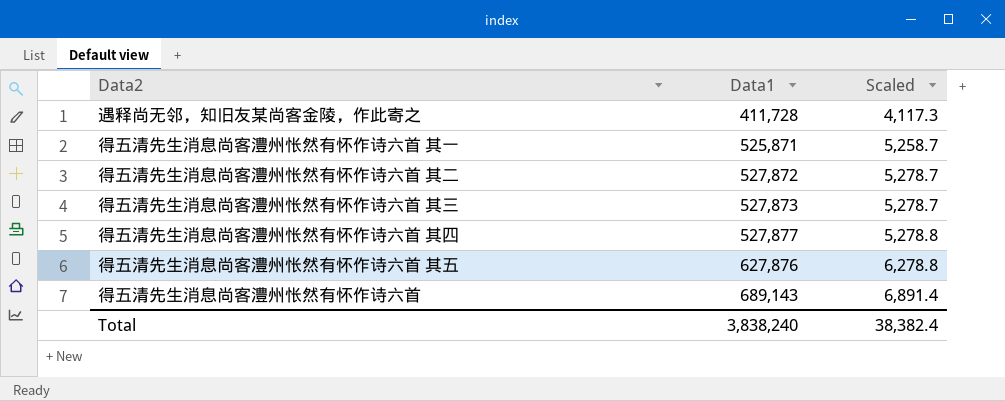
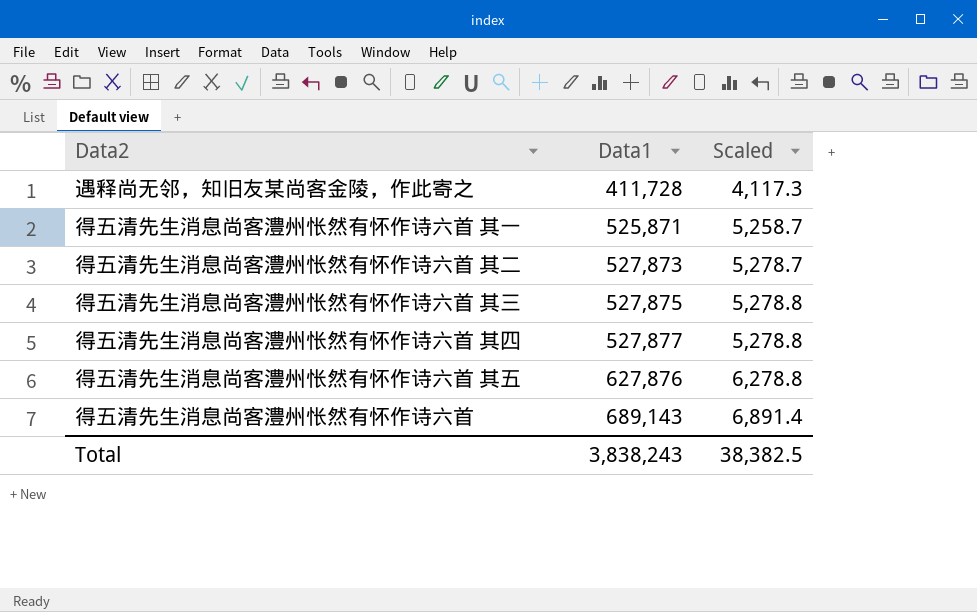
得五清先生消息尚客澧州怅然有怀作诗六首 其二 | Data1: 527,872 -> 527,873
得五清先生消息尚客澧州怅然有怀作诗六首 其三 | Data1: 527,873 -> 527,875
得五清先生消息尚客澧州怅然有怀作诗六首 其三 | Scaled: 5,278.7 -> 5,278.8
Total | Data1: 3,838,240 -> 3,838,243
Total | Scaled: 38,382.4 -> 38,382.5

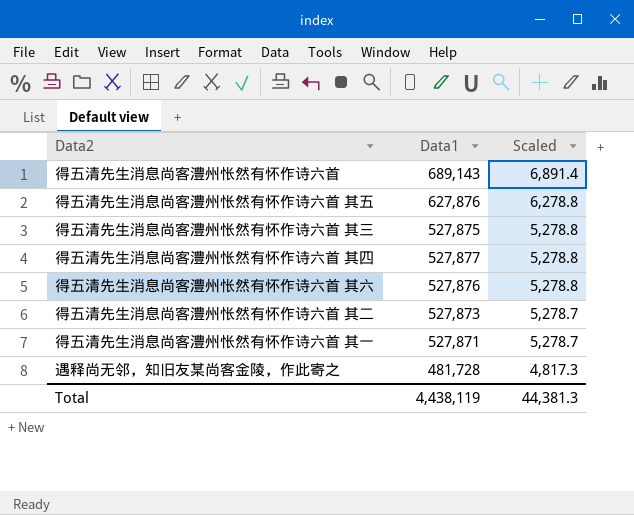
row order: Data1 ascending -> Scaled descending
row 得五清先生消息尚客澧州怅然有怀作诗六首 其六: none -> 527,876 | 5,278.8
得五清先生消息尚客澧州怅然有怀作诗六首 其一 | Data1: 525,871 -> 527,871
得五清先生消息尚客澧州怅然有怀作诗六首 其一 | Scaled: 5,258.7 -> 5,278.7
遇释尚无邻，知旧友某尚客金陵，作此寄之 | Data1: 411,728 -> 481,728
遇释尚无邻，知旧友某尚客金陵，作此寄之 | Scaled: 4,117.3 -> 4,817.3
Total | Data1: 3,838,243 -> 4,438,119
Total | Scaled: 38,382.5 -> 44,381.3

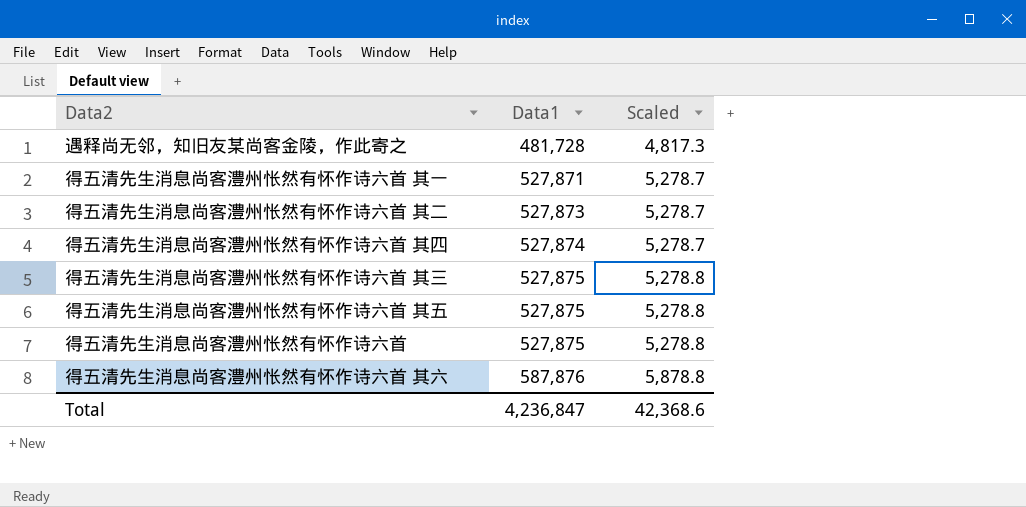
row order: Scaled descending -> Data1 ascending
得五清先生消息尚客澧州怅然有怀作诗六首 其四 | Data1: 527,877 -> 527,874
得五清先生消息尚客澧州怅然有怀作诗六首 其四 | Scaled: 5,278.8 -> 5,278.7
得五清先生消息尚客澧州怅然有怀作诗六首 其五 | Data1: 627,876 -> 527,875
得五清先生消息尚客澧州怅然有怀作诗六首 其五 | Scaled: 6,278.8 -> 5,278.8
得五清先生消息尚客澧州怅然有怀作诗六首 | Data1: 689,143 -> 527,875
得五清先生消息尚客澧州怅然有怀作诗六首 | Scaled: 6,891.4 -> 5,278.8
得五清先生消息尚客澧州怅然有怀作诗六首 其六 | Data1: 527,876 -> 587,876
得五清先生消息尚客澧州怅然有怀作诗六首 其六 | Scaled: 5,278.8 -> 5,878.8
Total | Data1: 4,438,119 -> 4,236,847
Total | Scaled: 44,381.3 -> 42,368.6

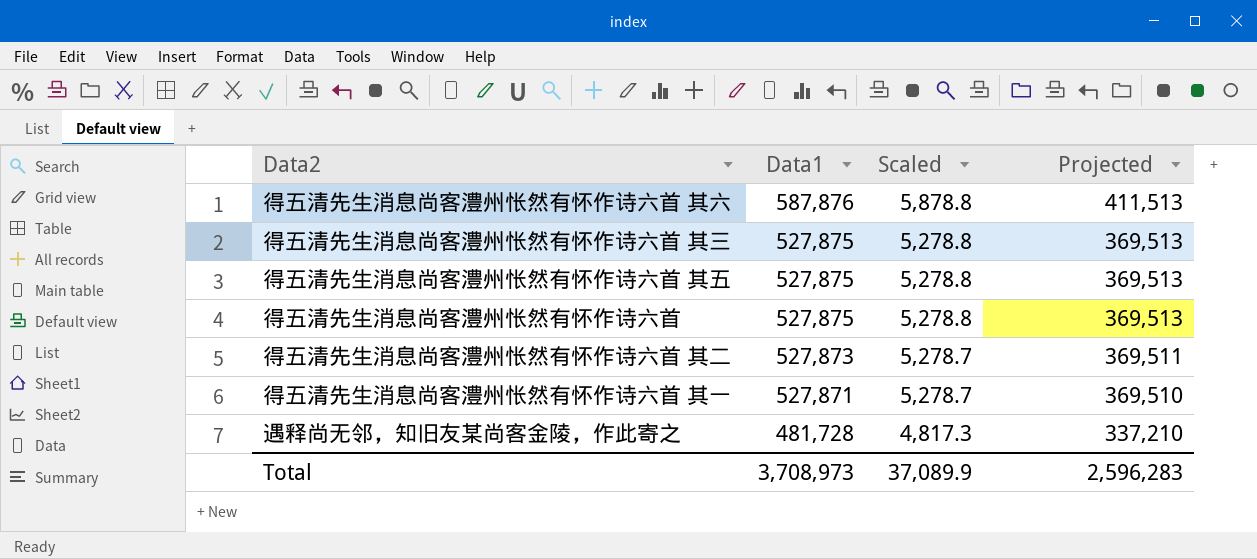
row order: Data1 ascending -> Data1 descending
column Projected | formula: none -> [Data1] * 0.7
row 得五清先生消息尚客澧州怅然有怀作诗六首 其四: 527,874 | 5,278.7 -> none
Total | Data1: 4,236,847 -> 3,708,973
Total | Scaled: 42,368.6 -> 37,089.9

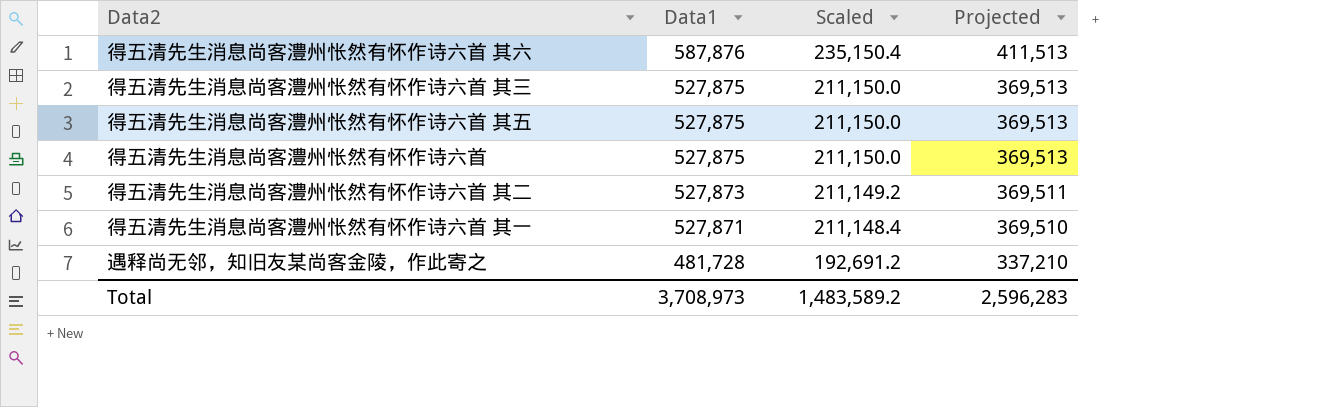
column Scaled | formula: [Data1] * 0.01 -> [Data1] * 0.4
Total | Scaled: 37,089.9 -> 1,483,589.2

